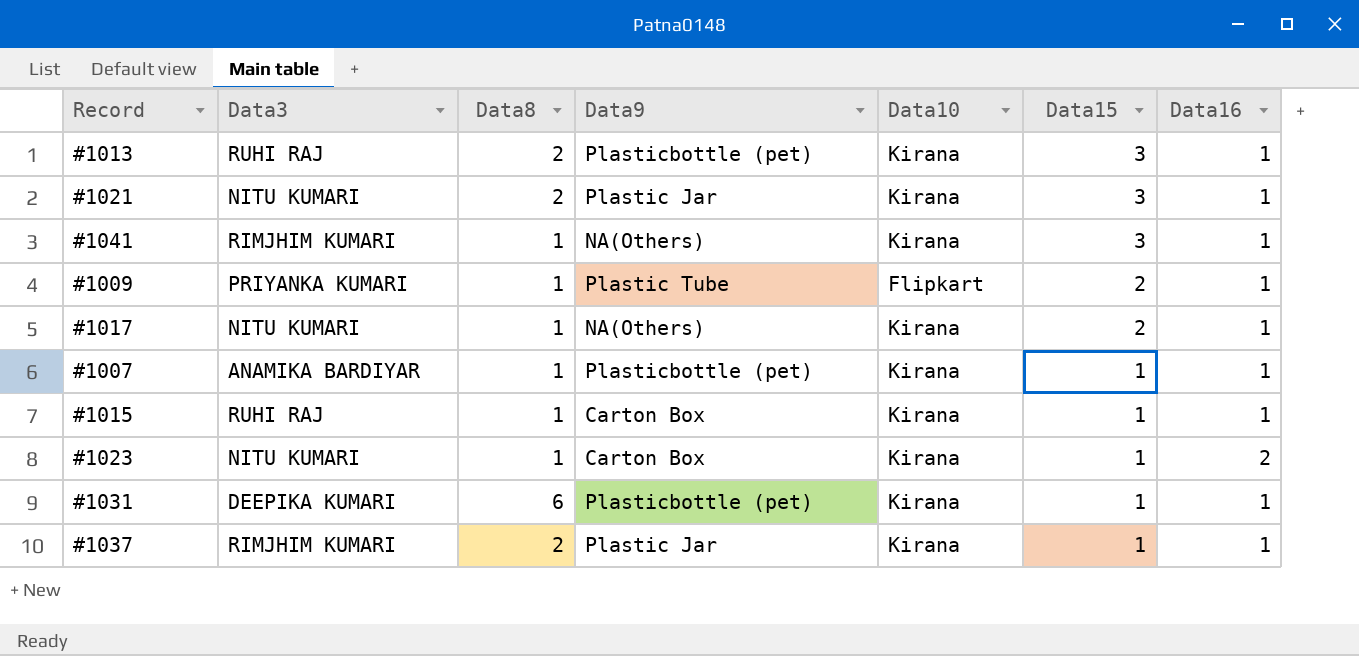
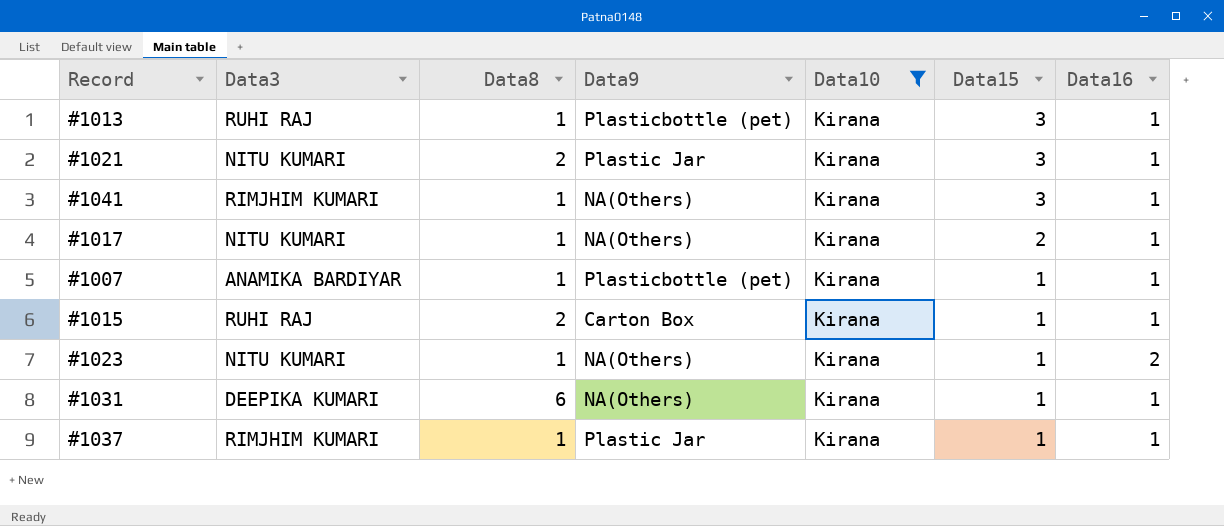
filter: none -> Data10 = Kirana
#1013 | Data8: 2 -> 1
#1015 | Data8: 1 -> 2
#1023 | Data9: Carton Box -> NA(Others)
#1031 | Data9: Plasticbottle (pet) -> NA(Others)
#1037 | Data8: 2 -> 1

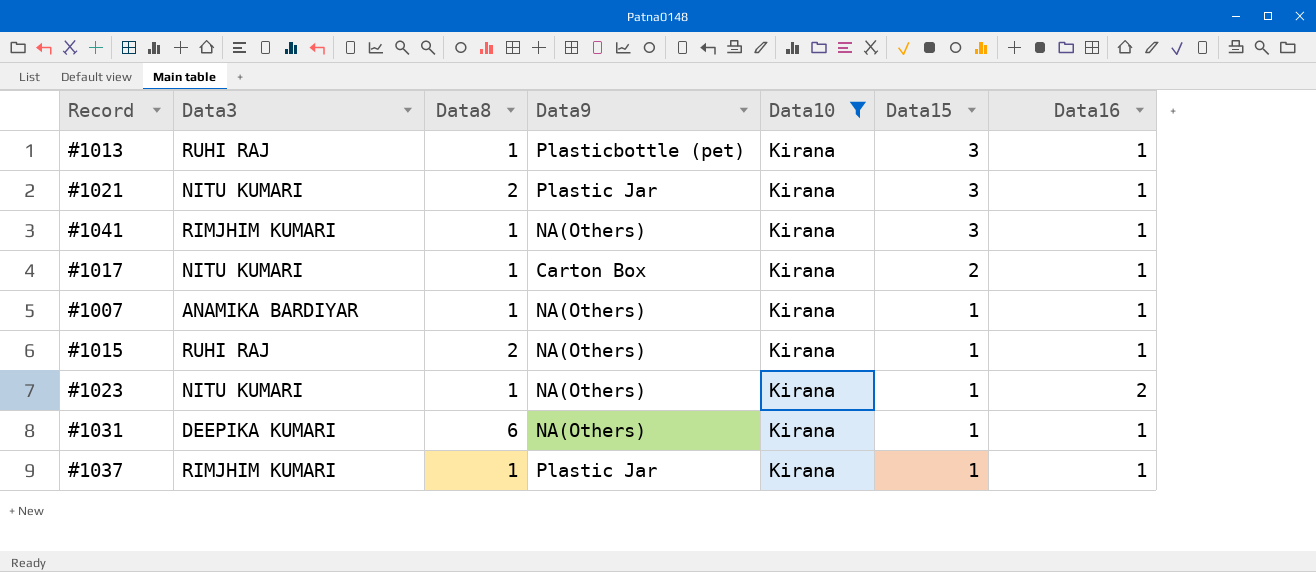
#1017 | Data9: NA(Others) -> Carton Box
#1007 | Data9: Plasticbottle (pet) -> NA(Others)
#1015 | Data9: Carton Box -> NA(Others)

